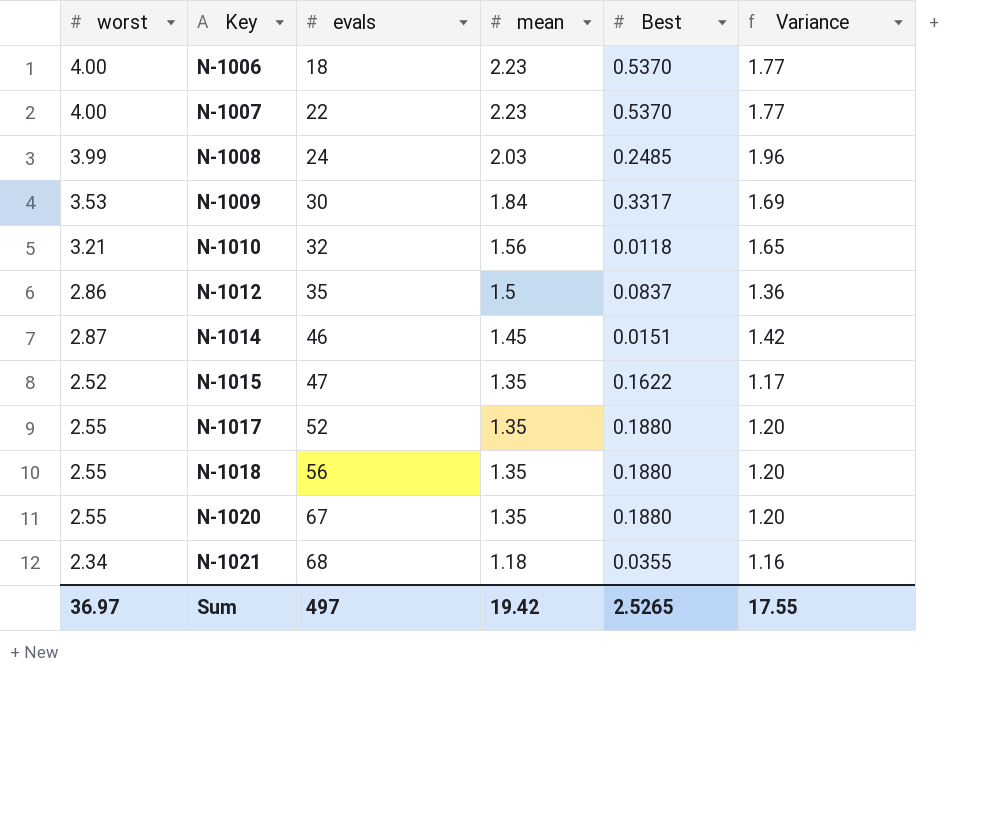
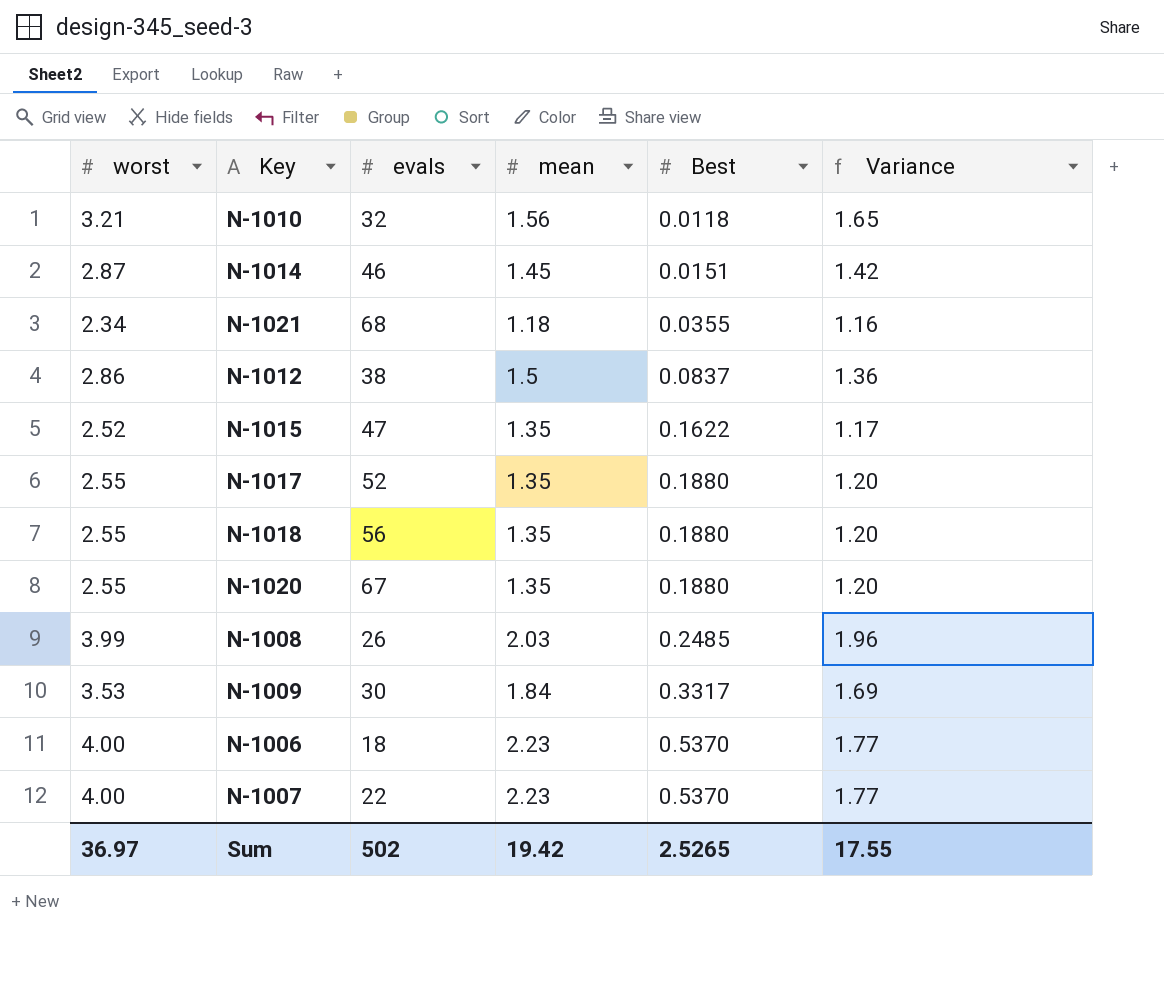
row order: Key ascending -> Best ascending
N-1012 | evals: 35 -> 38
N-1008 | evals: 24 -> 26
Sum | evals: 497 -> 502

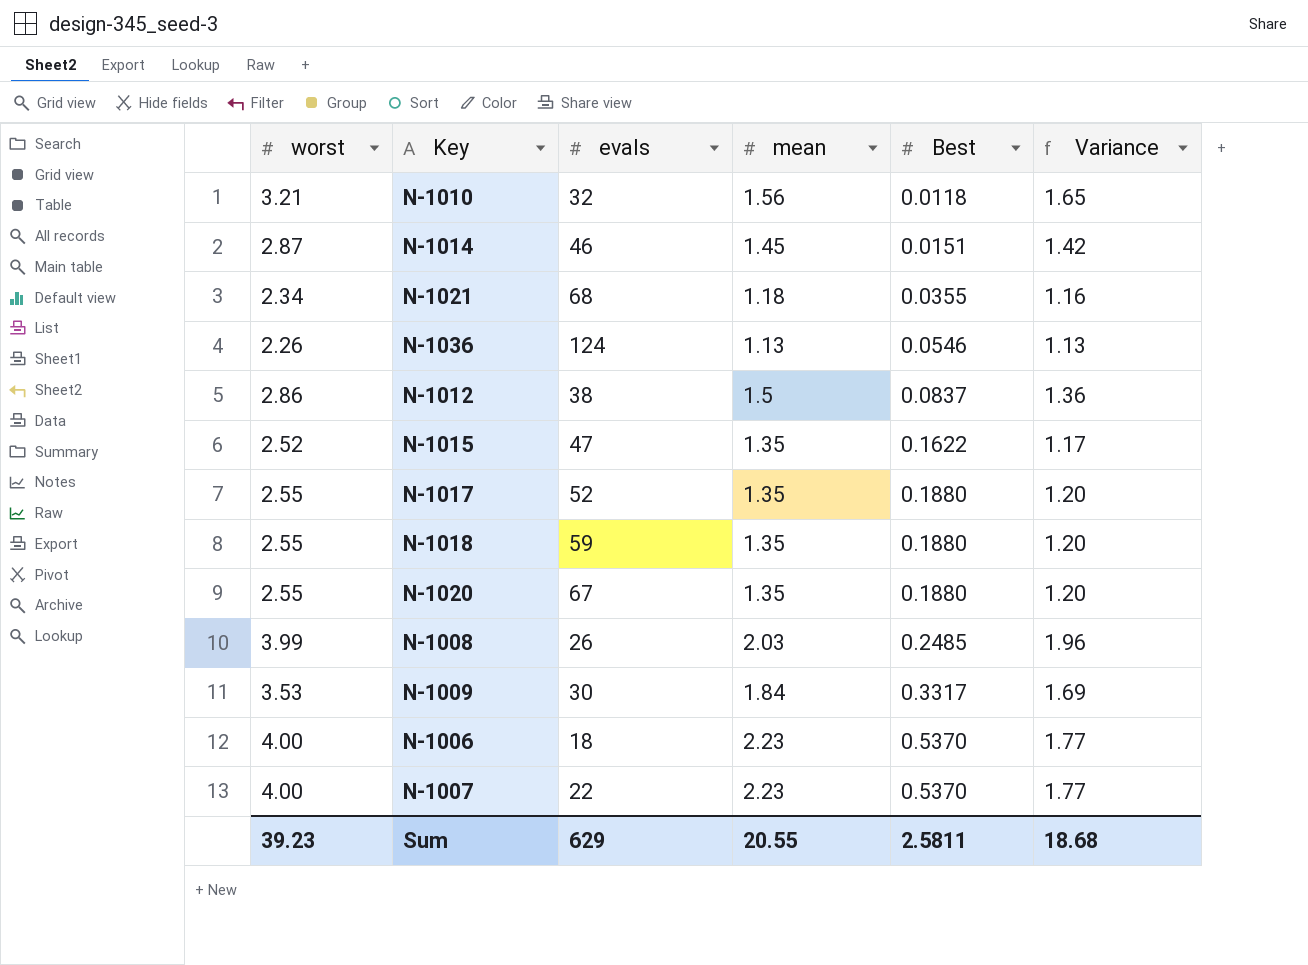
row N-1036: none -> 2.26 | 124 | 1.13 | 0.0546 | 1.13
N-1018 | evals: 56 -> 59
Sum | worst: 36.97 -> 39.23
Sum | evals: 502 -> 629
Sum | mean: 19.42 -> 20.55
Sum | Best: 2.5265 -> 2.5811
Sum | Variance: 17.55 -> 18.68

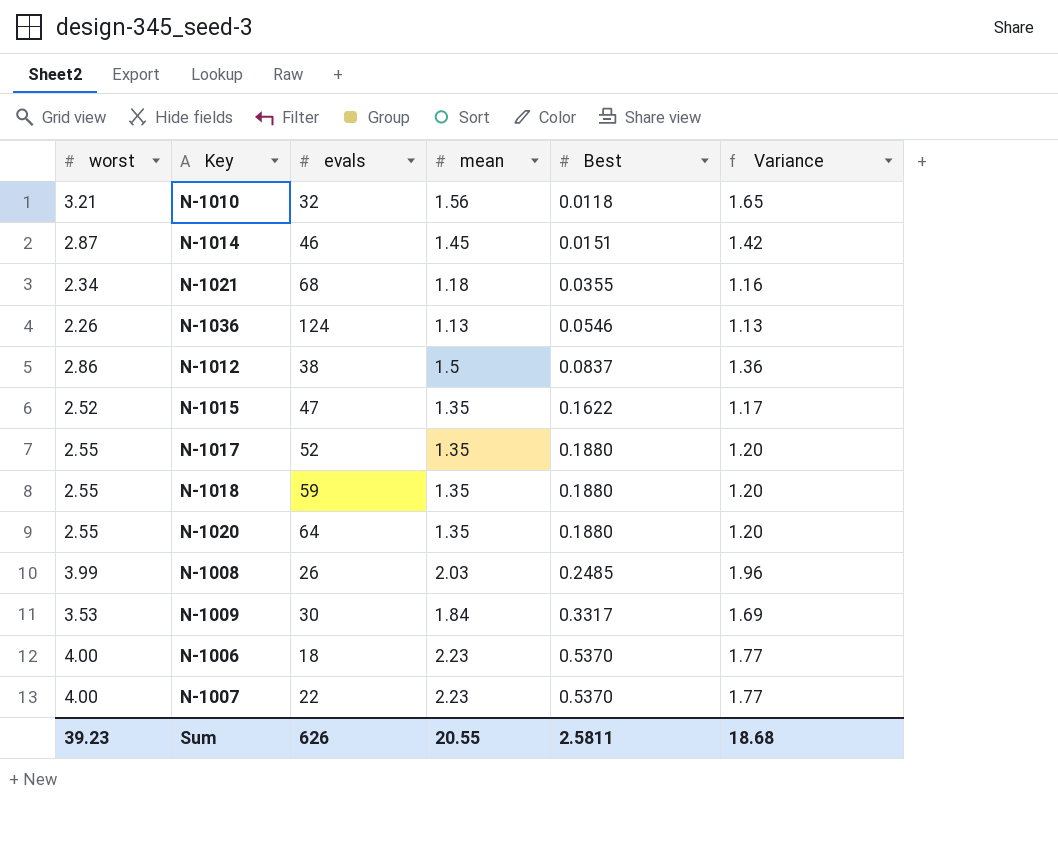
N-1020 | evals: 67 -> 64
Sum | evals: 629 -> 626

